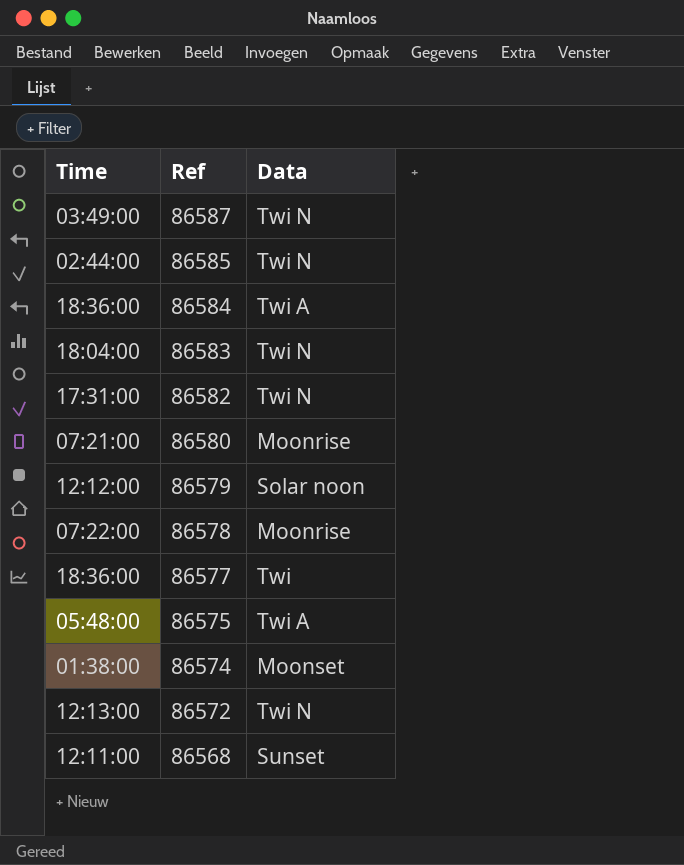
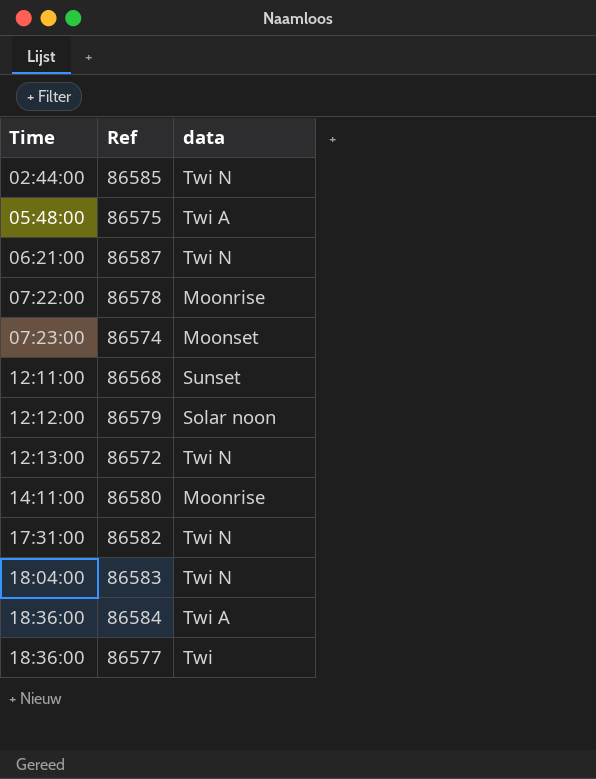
row order: Ref descending -> Time ascending
column name: Data -> data
86587 | Time: 03:49:00 -> 06:21:00
86574 | Time: 01:38:00 -> 07:23:00
86580 | Time: 07:21:00 -> 14:11:00

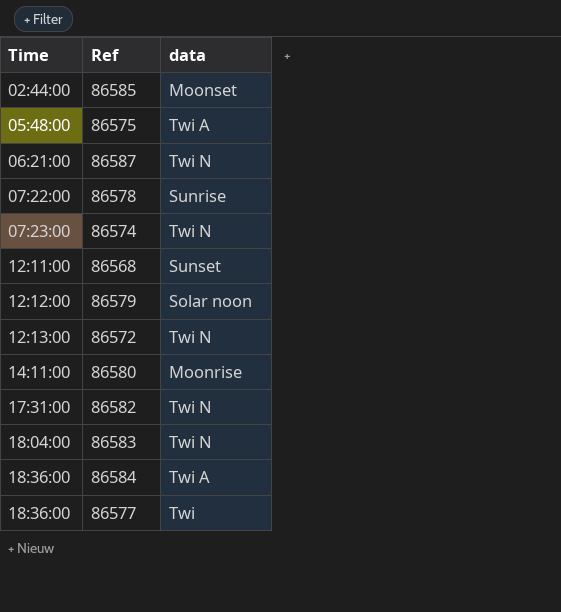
86585 | data: Twi N -> Moonset
86578 | data: Moonrise -> Sunrise
86574 | data: Moonset -> Twi N

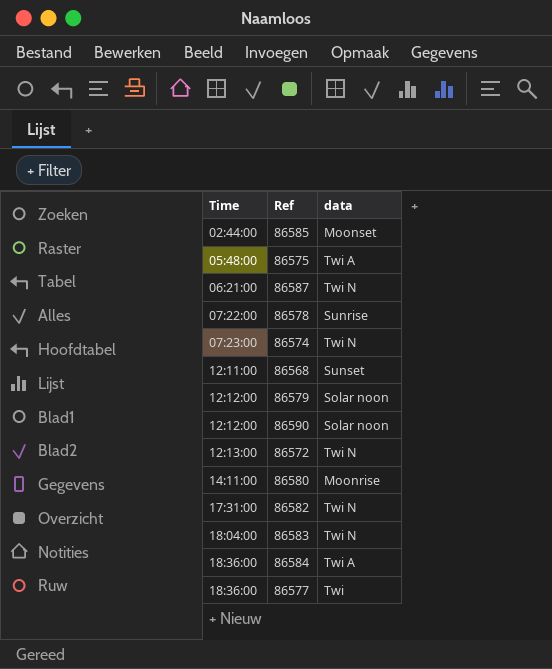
row 86590: none -> 12:12:00 | Solar noon

